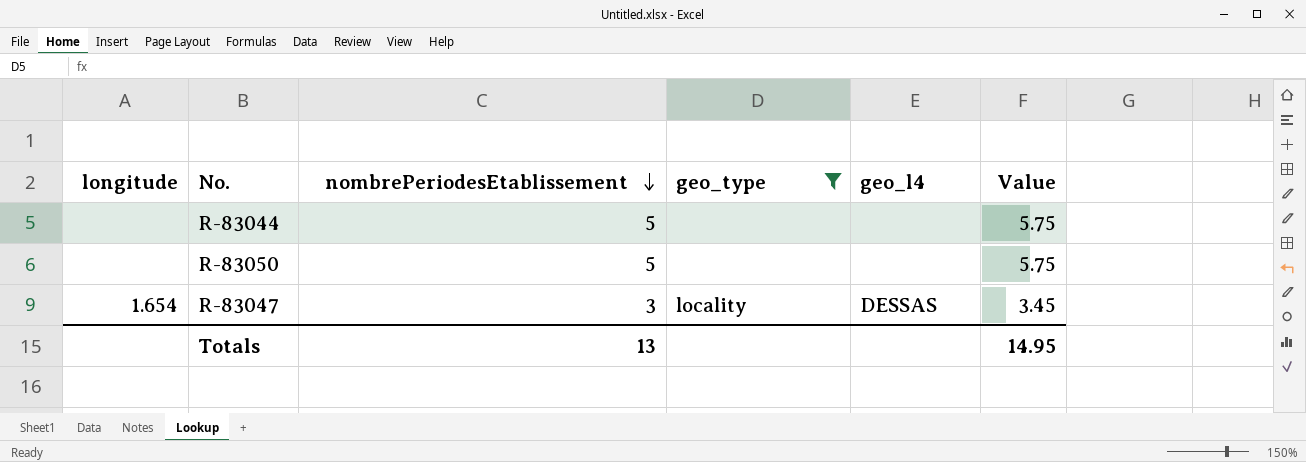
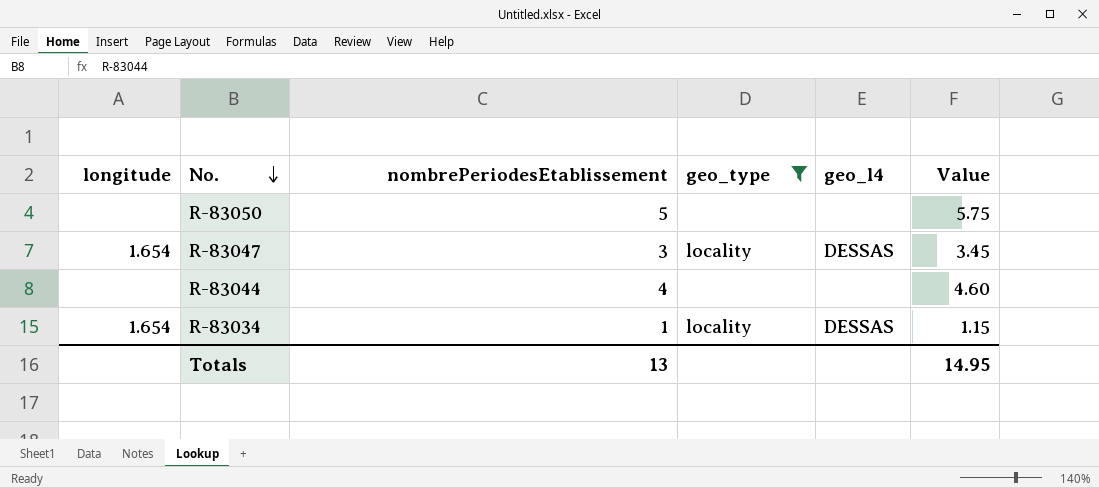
row order: nombrePeriodesEtablissement descending -> No. descending
R-83044 | nombrePeriodesEtablissement: 5 -> 4
R-83044 | Value: 5.75 -> 4.60
row R-83034: none -> 1.654 | 1 | locality | DESSAS | 1.15

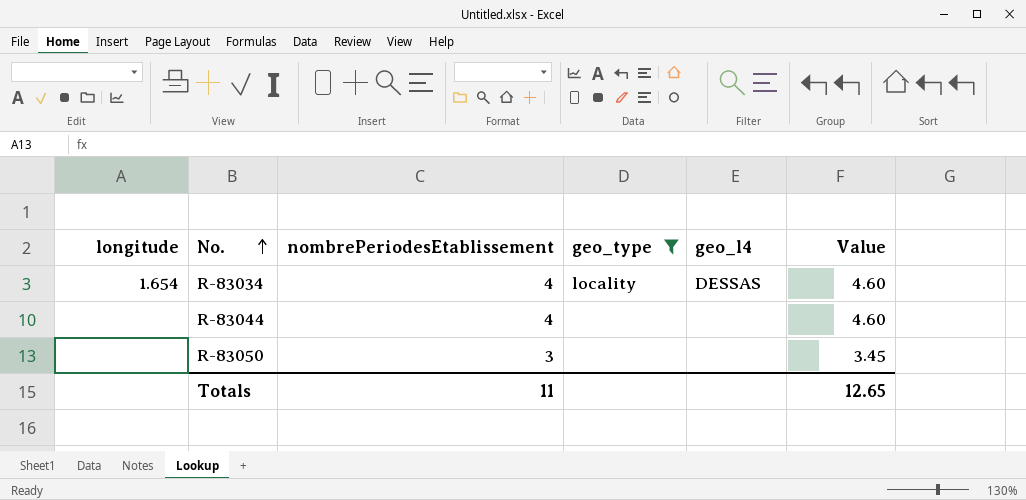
row order: No. descending -> No. ascending
row R-83047: 1.654 | 3 | locality | DESSAS | 3.45 -> none
R-83034 | nombrePeriodesEtablissement: 1 -> 4
R-83034 | Value: 1.15 -> 4.60
R-83050 | nombrePeriodesEtablissement: 5 -> 3
R-83050 | Value: 5.75 -> 3.45
Totals | nombrePeriodesEtablissement: 13 -> 11
Totals | Value: 14.95 -> 12.65

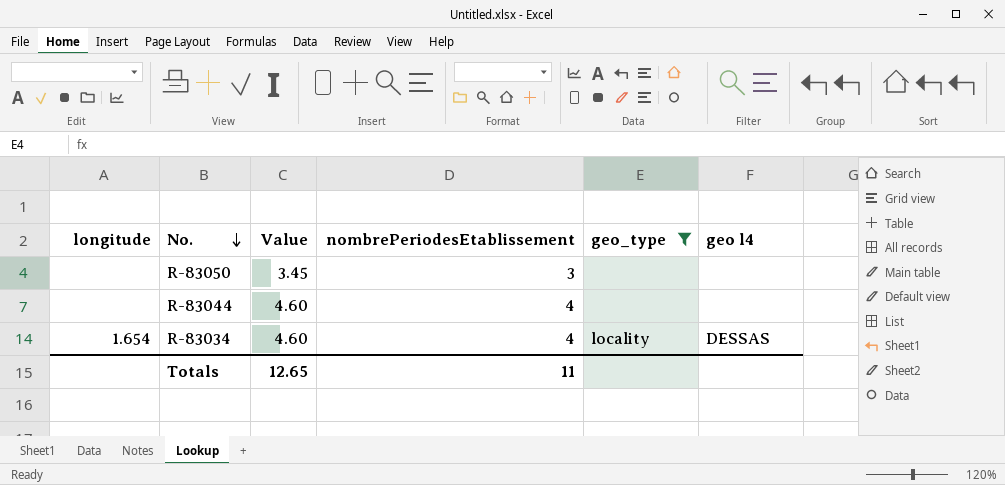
row order: No. ascending -> No. descending
column Value | position: 6 -> 3
column name: geo_l4 -> geo l4

